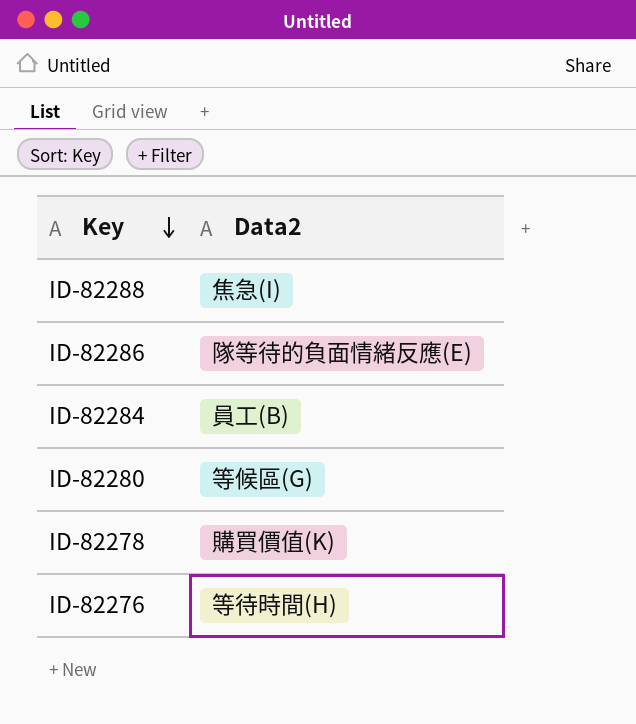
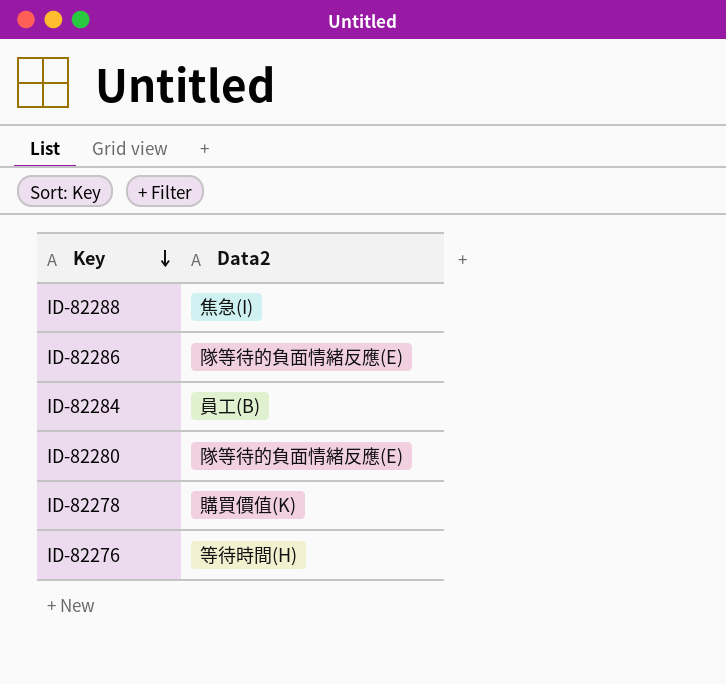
ID-82280 | Data2: 等候區(G) -> 隊等待的負面情緒反應(E)

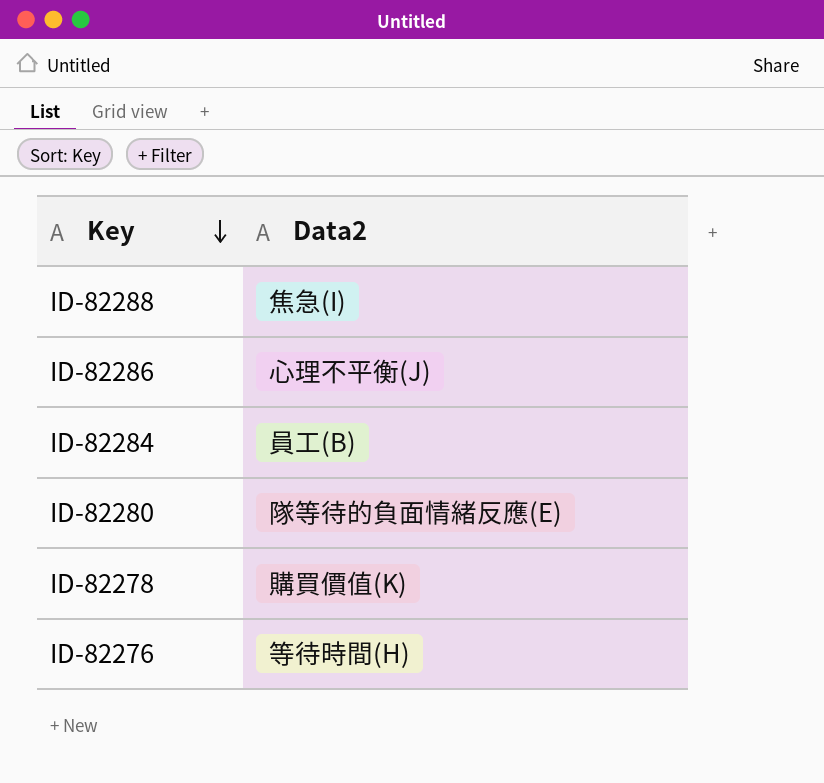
ID-82286 | Data2: 隊等待的負面情緒反應(E) -> 心理不平衡(J)

